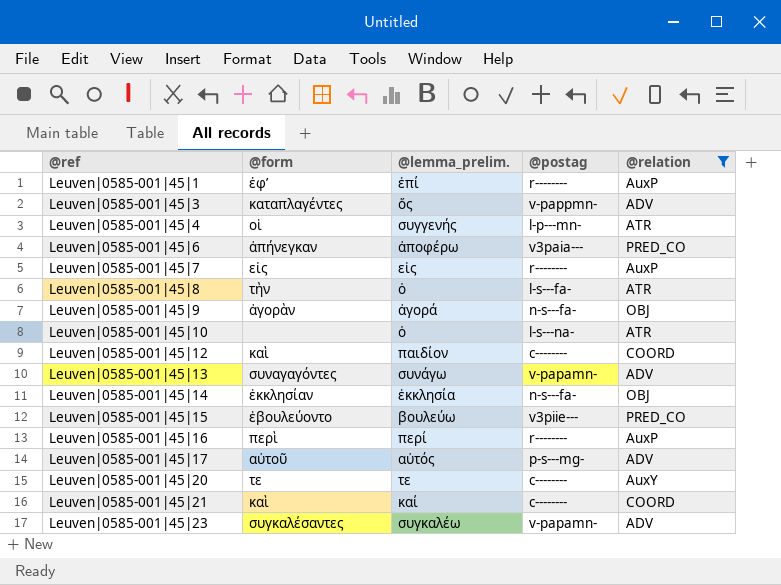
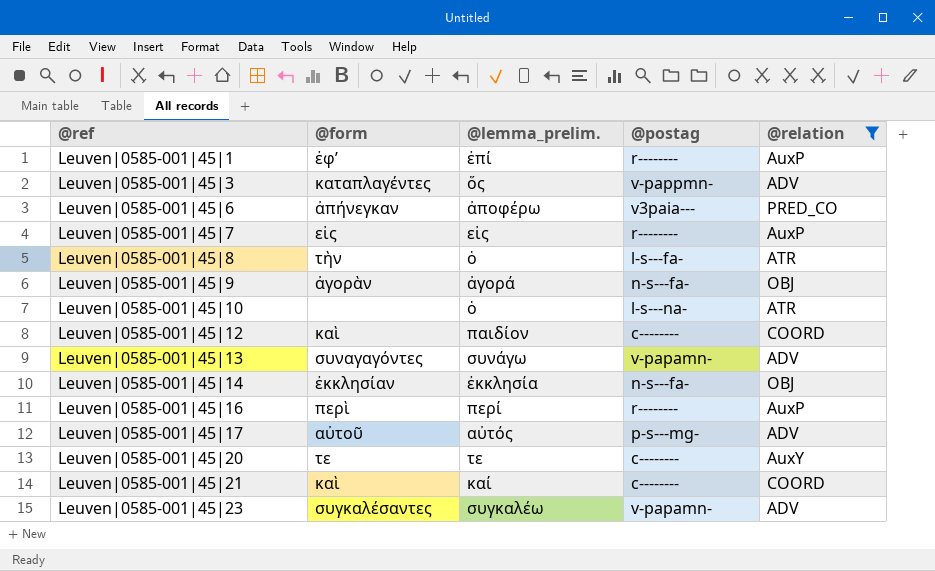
row Leuven|0585-001|45|4: οἱ | συγγενής | l-p---mn- | ATR -> none
row Leuven|0585-001|45|15: ἐβουλεύοντο | βουλεύω | v3piie--- | PRED_CO -> none

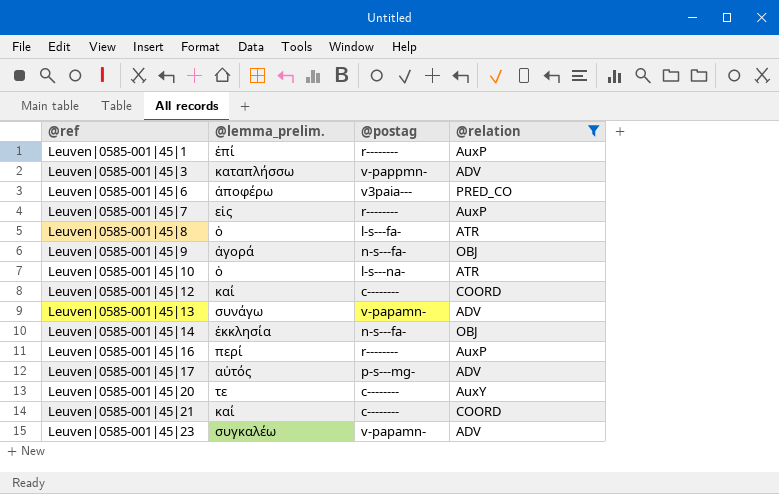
column @form | position: 2 -> none
Leuven|0585-001|45|3 | @lemma_prelim.: ὅς -> καταπλήσσω
Leuven|0585-001|45|12 | @lemma_prelim.: παιδίον -> καί

